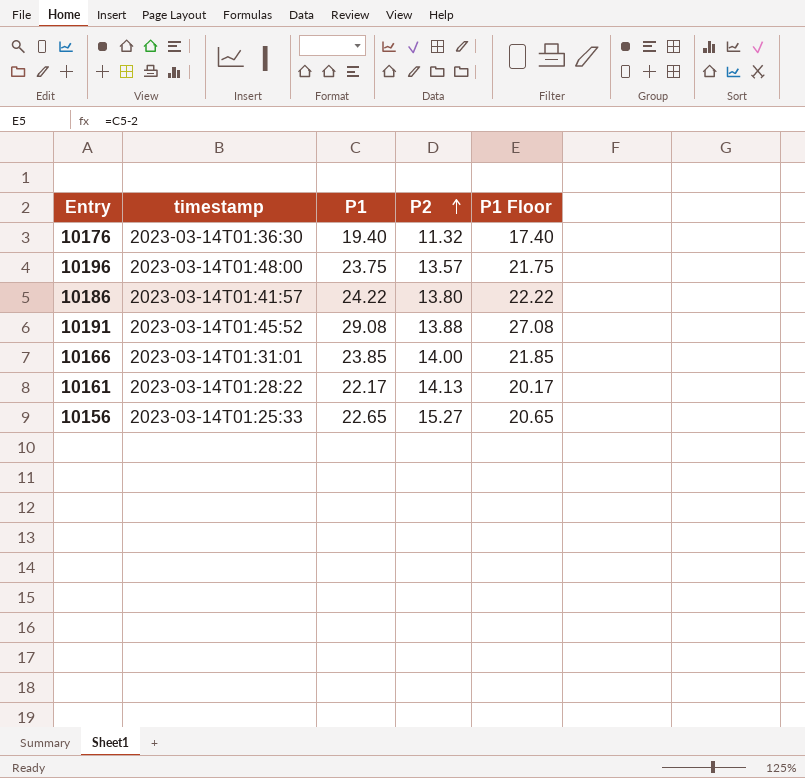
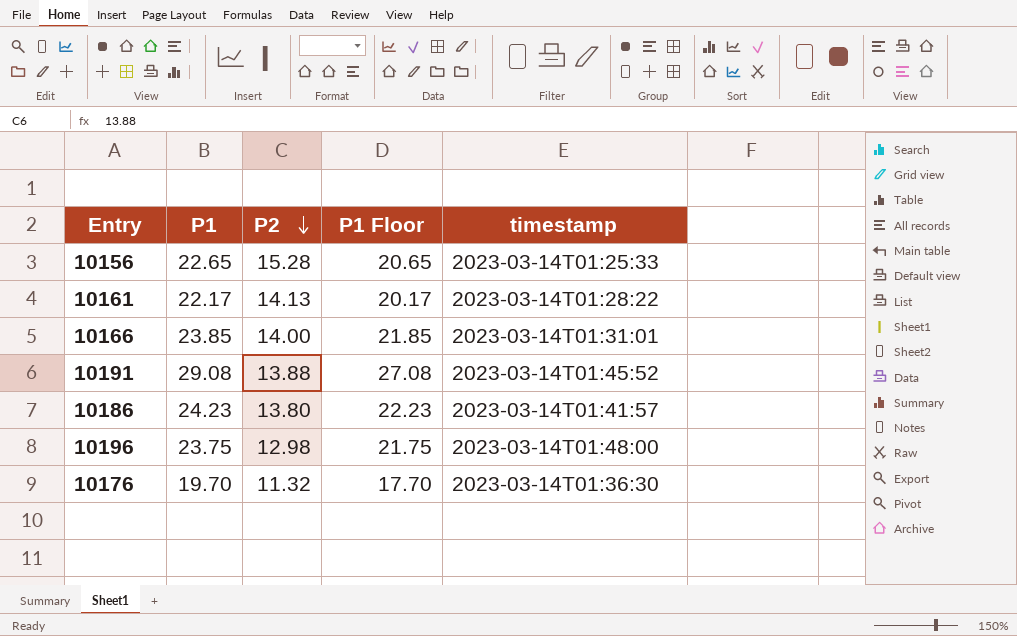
row order: P2 ascending -> P2 descending
column timestamp | position: 2 -> 5
10156 | P2: 15.27 -> 15.28
10186 | P1: 24.22 -> 24.23
10186 | P1 Floor: 22.22 -> 22.23
10196 | P2: 13.57 -> 12.98
10176 | P1: 19.40 -> 19.70
10176 | P1 Floor: 17.40 -> 17.70

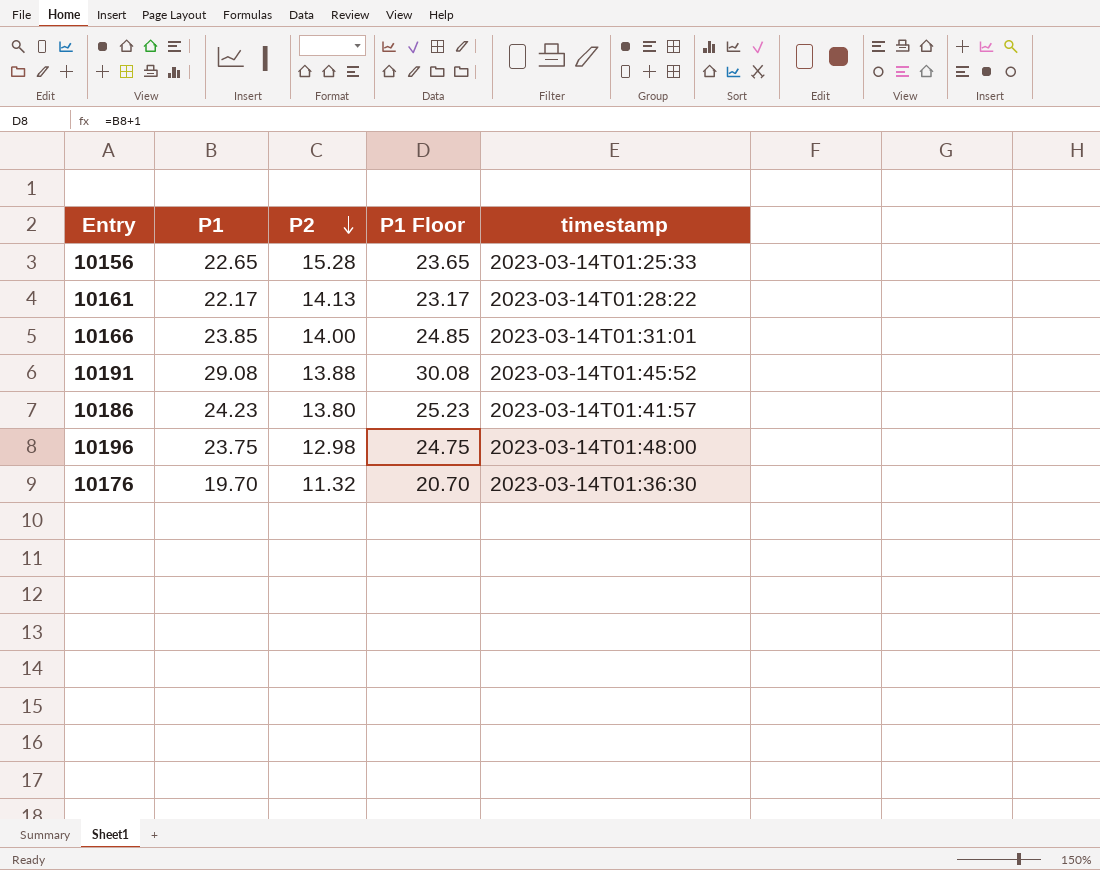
column P1 Floor | formula: [P1] - 2 -> [P1] + 1

